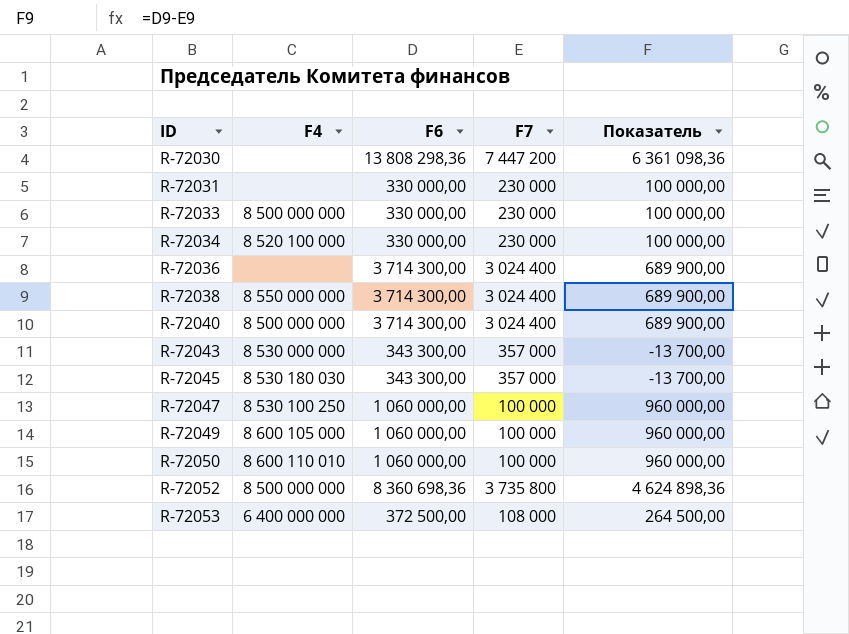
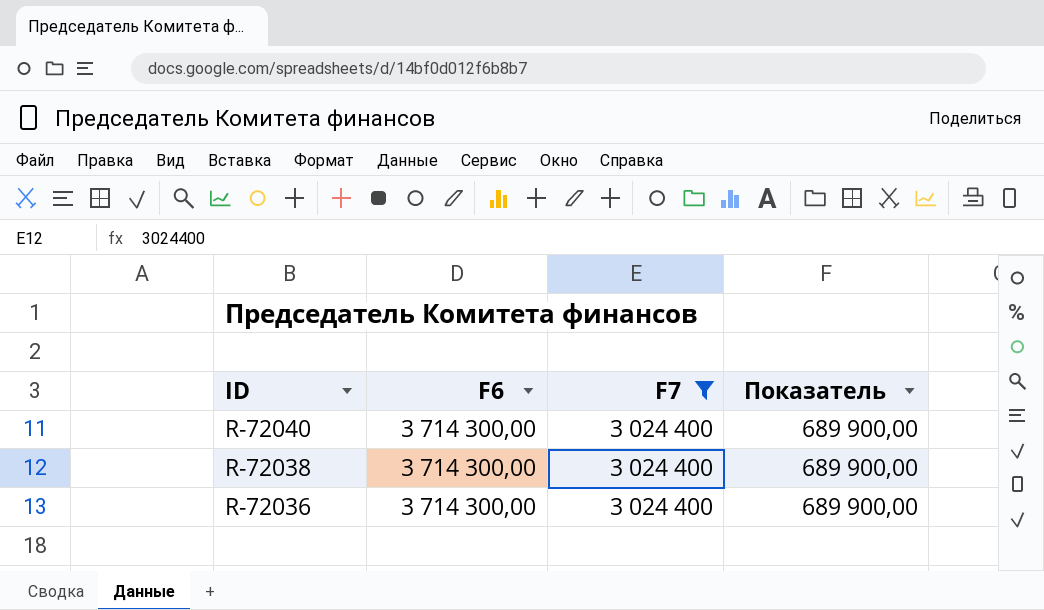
filter: none -> F7 = 3 024 400
row order: ID ascending -> ID descending
column F4 | position: 2 -> none

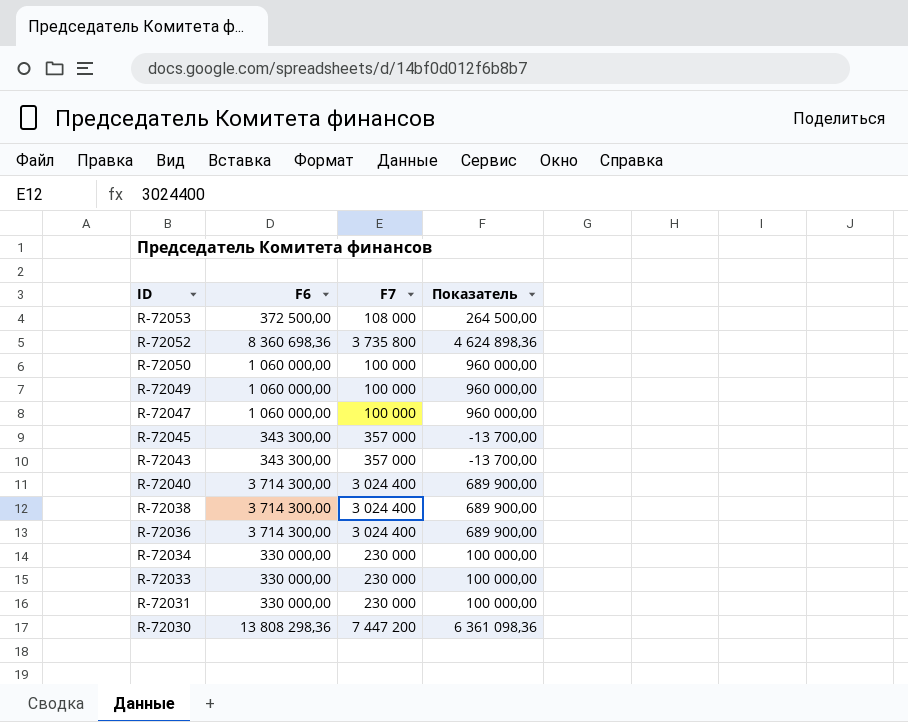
filter: F7 = 3 024 400 -> none

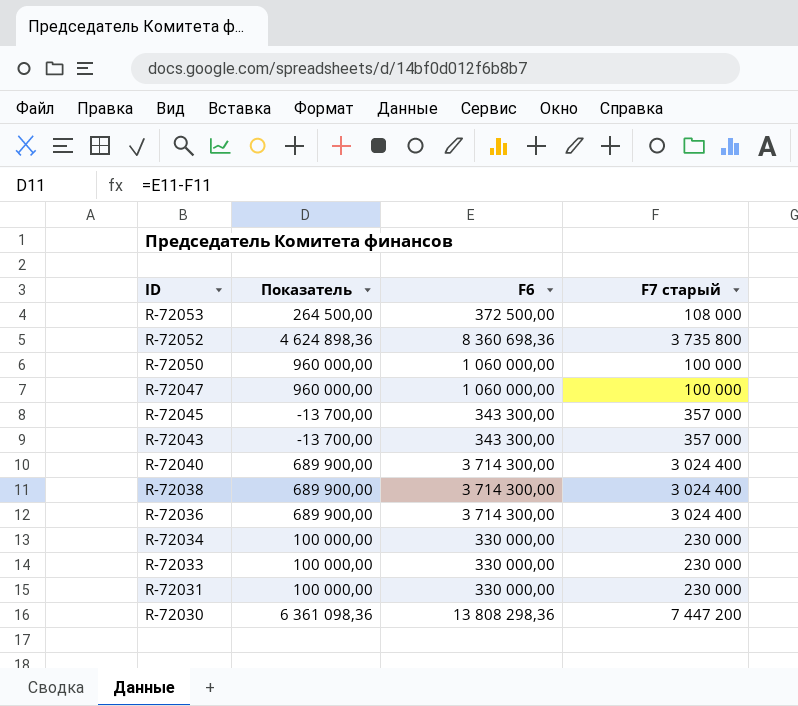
column Показатель | position: 4 -> 2
column name: F7 -> F7 старый
row R-72049: 1 060 000,00 | 100 000 | 960 000,00 -> none

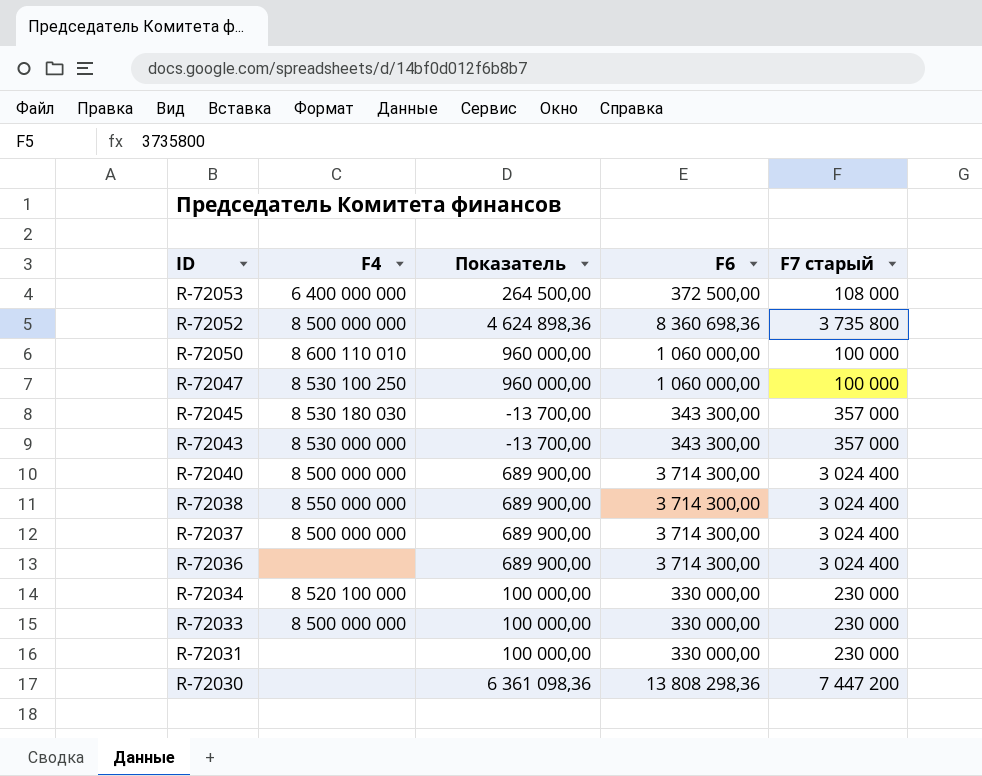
column F4 | position: none -> 2
row R-72037: none -> 8 500 000 000 | 689 900,00 | 3 714 300,00 | 3 024 400

